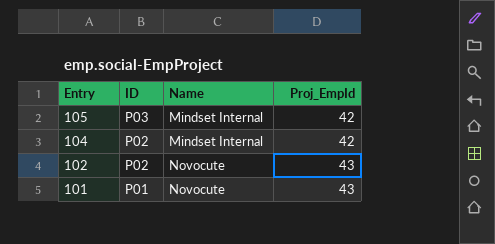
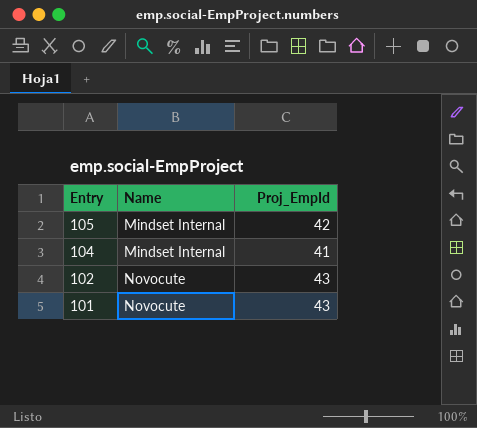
column ID | position: 2 -> none
104 | Proj_EmpId: 42 -> 41

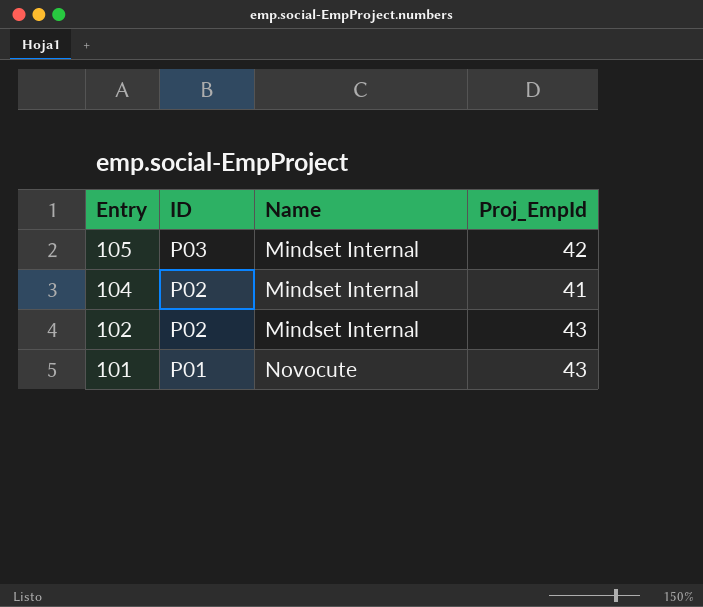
column ID | position: none -> 2
102 | Name: Novocute -> Mindset Internal

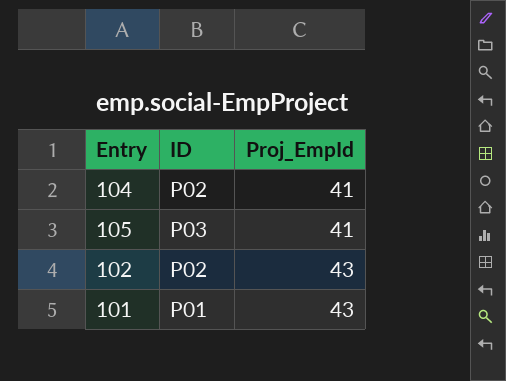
row order: Entry descending -> Proj_EmpId ascending
column Name | position: 3 -> none
105 | Proj_EmpId: 42 -> 41

